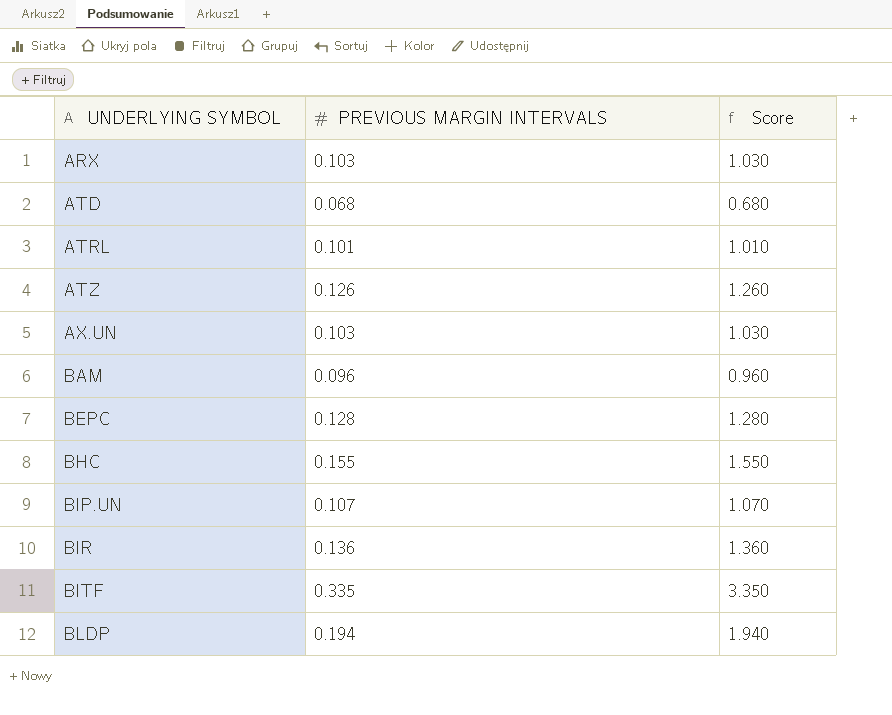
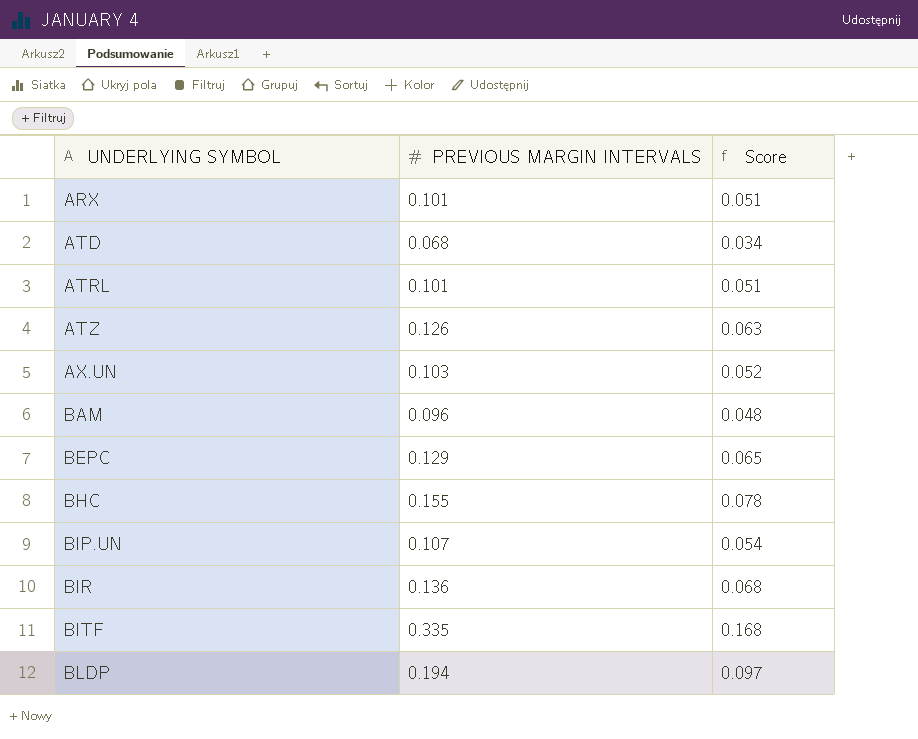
column Score | formula: [PREVIOUS MARGIN INTERVALS] * 10 -> [PREVIOUS MARGIN INTERVALS] * 0.5
ARX | PREVIOUS MARGIN INTERVALS: 0.103 -> 0.101
BEPC | PREVIOUS MARGIN INTERVALS: 0.128 -> 0.129

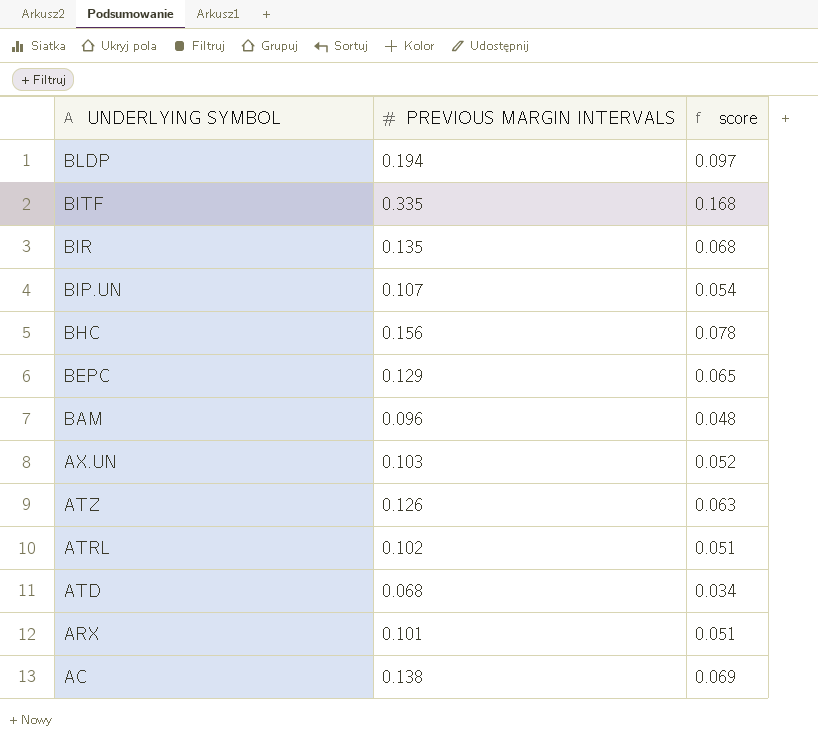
row order: UNDERLYING SYMBOL ascending -> UNDERLYING SYMBOL descending
column name: Score -> score
BIR | PREVIOUS MARGIN INTERVALS: 0.136 -> 0.135
BHC | PREVIOUS MARGIN INTERVALS: 0.155 -> 0.156
ATRL | PREVIOUS MARGIN INTERVALS: 0.101 -> 0.102
row AC: none -> 0.138 | 0.069

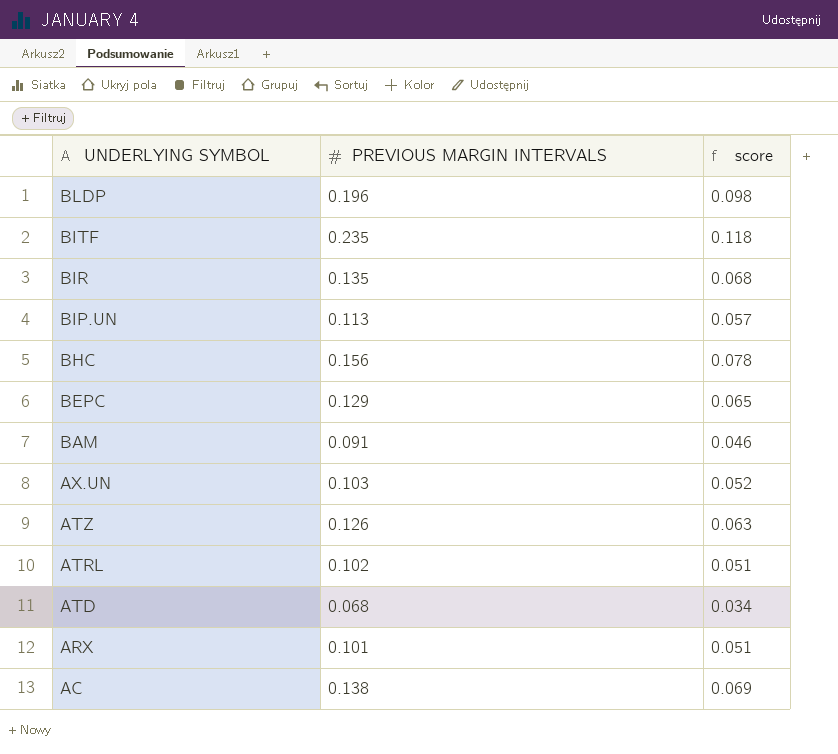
BLDP | PREVIOUS MARGIN INTERVALS: 0.194 -> 0.196
BLDP | score: 0.097 -> 0.098
BITF | PREVIOUS MARGIN INTERVALS: 0.335 -> 0.235
BITF | score: 0.168 -> 0.118
BIP.UN | PREVIOUS MARGIN INTERVALS: 0.107 -> 0.113
BIP.UN | score: 0.054 -> 0.057
BAM | PREVIOUS MARGIN INTERVALS: 0.096 -> 0.091
BAM | score: 0.048 -> 0.046

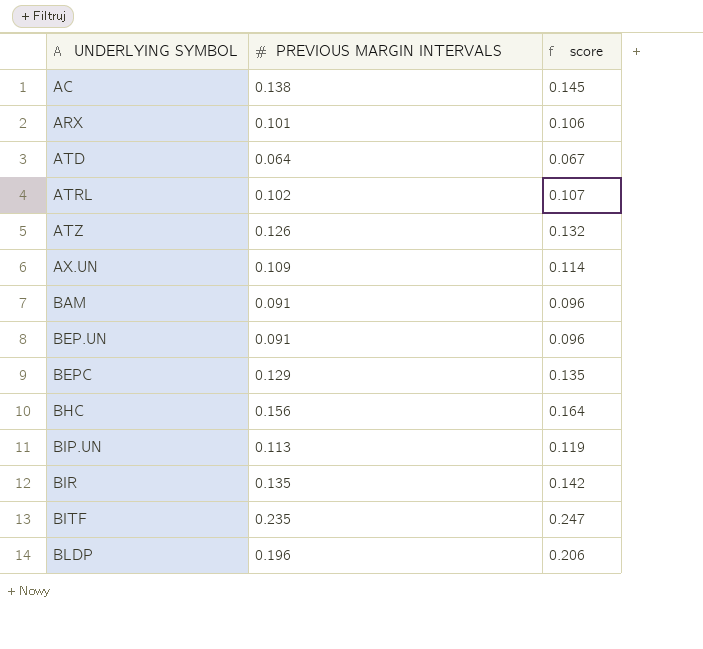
row order: UNDERLYING SYMBOL descending -> UNDERLYING SYMBOL ascending
column score | formula: [PREVIOUS MARGIN INTERVALS] * 0.5 -> [PREVIOUS MARGIN INTERVALS] * 1.05
ATD | PREVIOUS MARGIN INTERVALS: 0.068 -> 0.064
AX.UN | PREVIOUS MARGIN INTERVALS: 0.103 -> 0.109
row BEP.UN: none -> 0.091 | 0.096

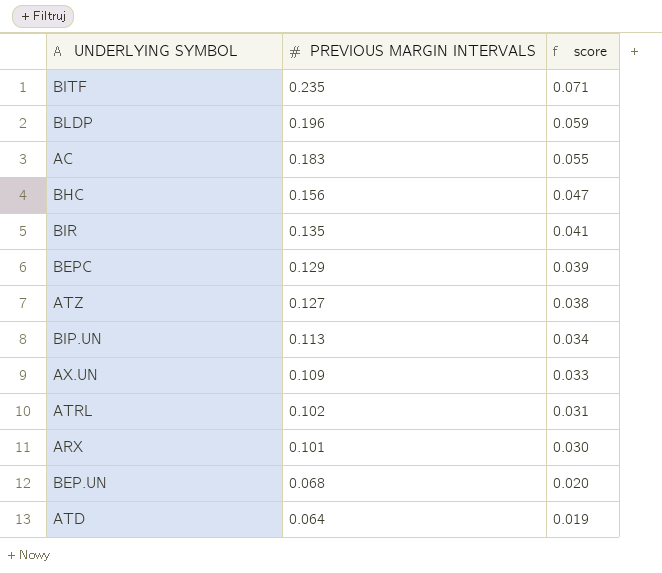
row order: UNDERLYING SYMBOL ascending -> PREVIOUS MARGIN INTERVALS descending
column score | formula: [PREVIOUS MARGIN INTERVALS] * 1.05 -> [PREVIOUS MARGIN INTERVALS] * 0.3
row BAM: 0.091 | 0.096 -> none
AC | PREVIOUS MARGIN INTERVALS: 0.138 -> 0.183
ATZ | PREVIOUS MARGIN INTERVALS: 0.126 -> 0.127
BEP.UN | PREVIOUS MARGIN INTERVALS: 0.091 -> 0.068

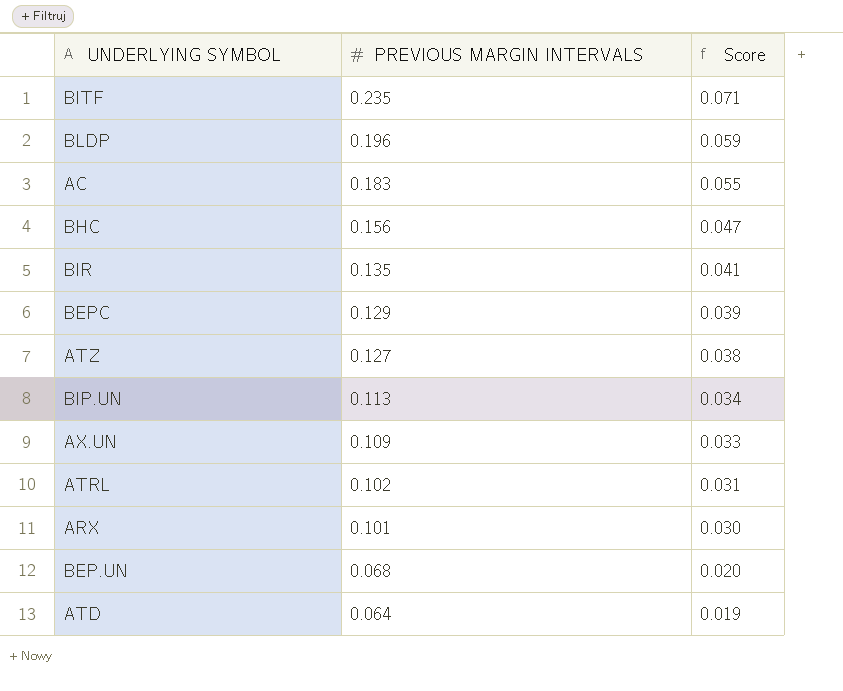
column name: score -> Score

